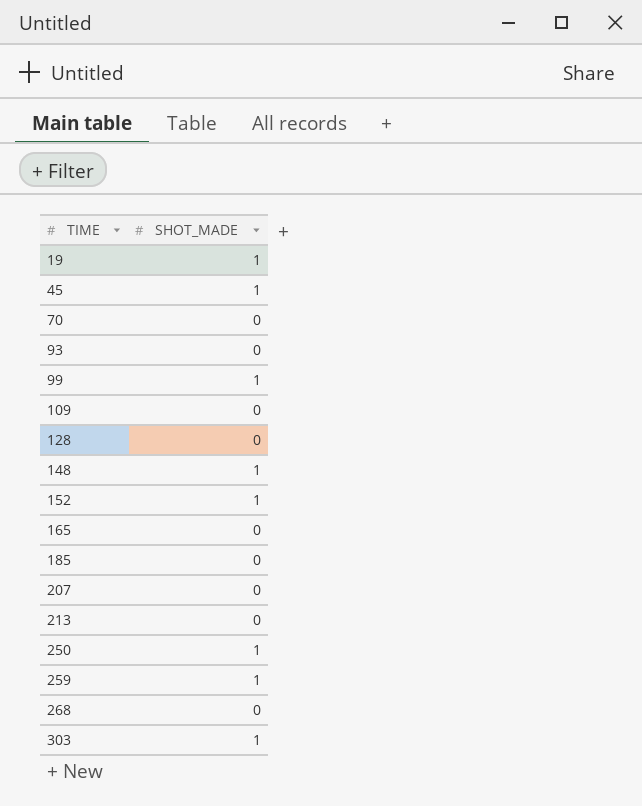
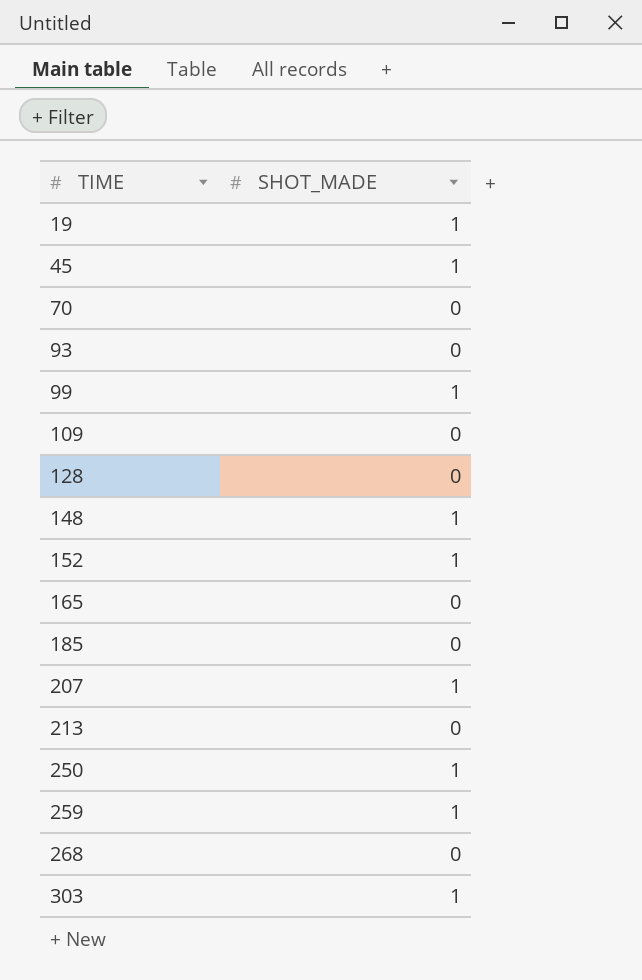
207 | SHOT_MADE: 0 -> 1

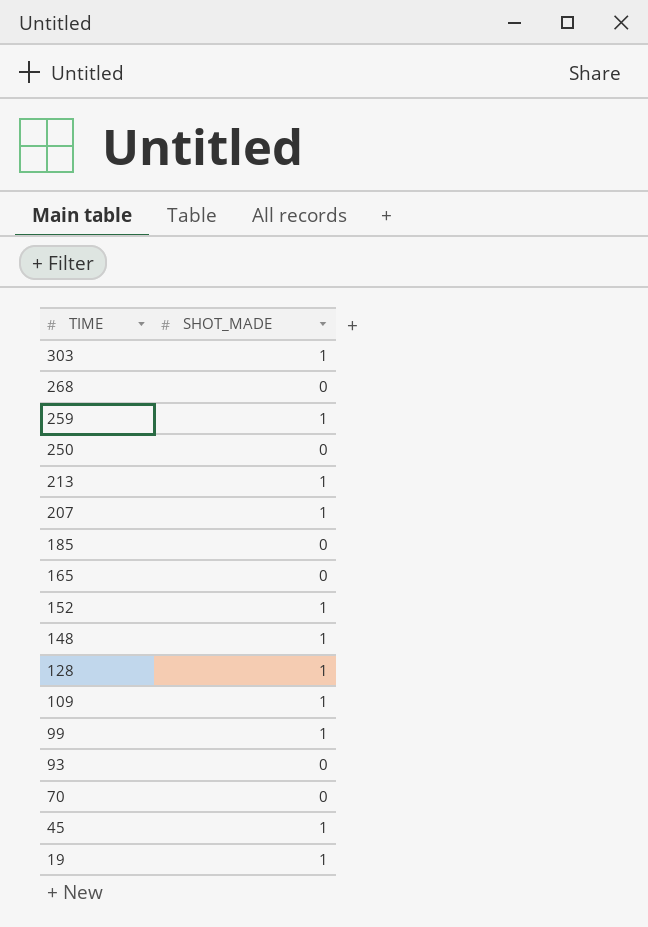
row order: TIME ascending -> TIME descending
250 | SHOT_MADE: 1 -> 0
213 | SHOT_MADE: 0 -> 1
128 | SHOT_MADE: 0 -> 1
109 | SHOT_MADE: 0 -> 1

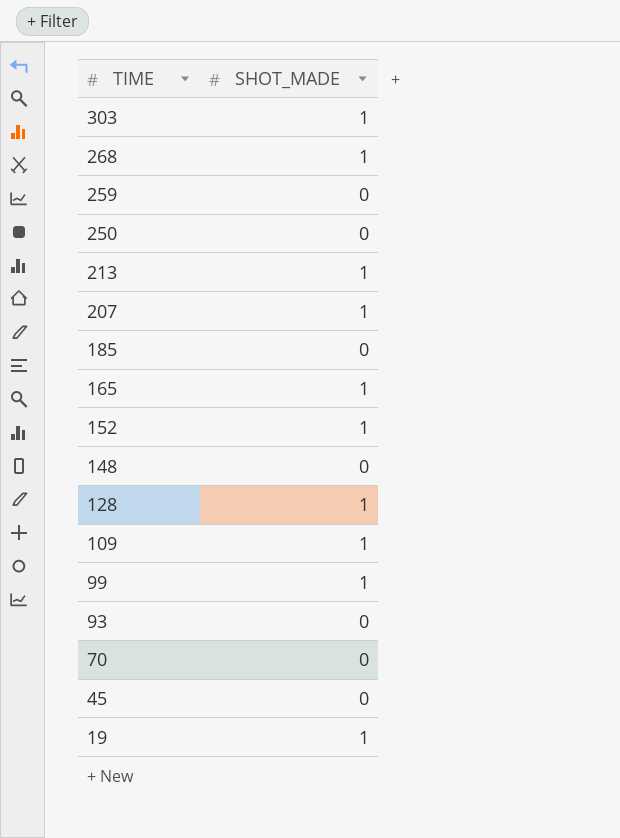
268 | SHOT_MADE: 0 -> 1
259 | SHOT_MADE: 1 -> 0
165 | SHOT_MADE: 0 -> 1
148 | SHOT_MADE: 1 -> 0
45 | SHOT_MADE: 1 -> 0

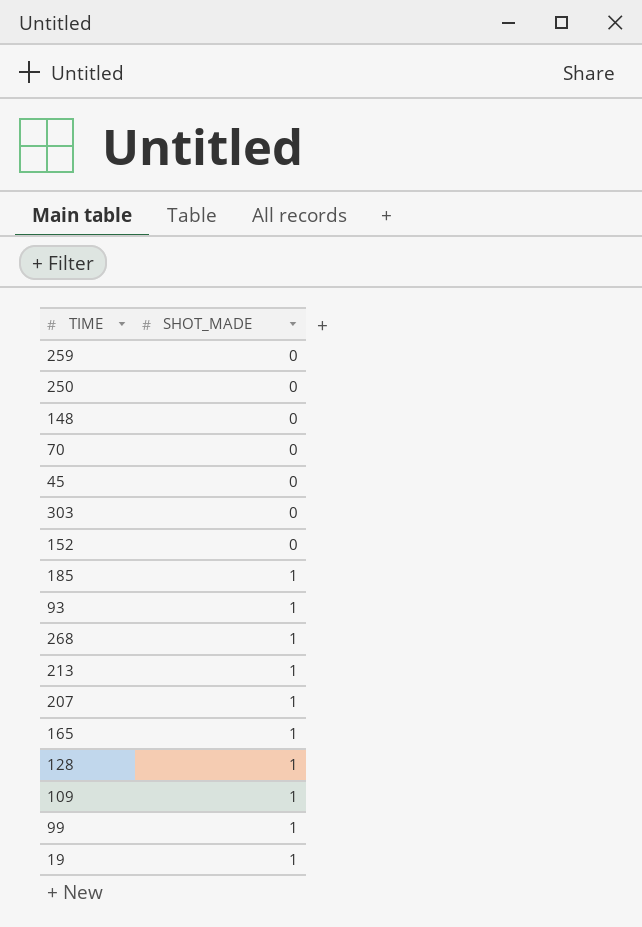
row order: TIME descending -> SHOT_MADE ascending
303 | SHOT_MADE: 1 -> 0
152 | SHOT_MADE: 1 -> 0
185 | SHOT_MADE: 0 -> 1
93 | SHOT_MADE: 0 -> 1

